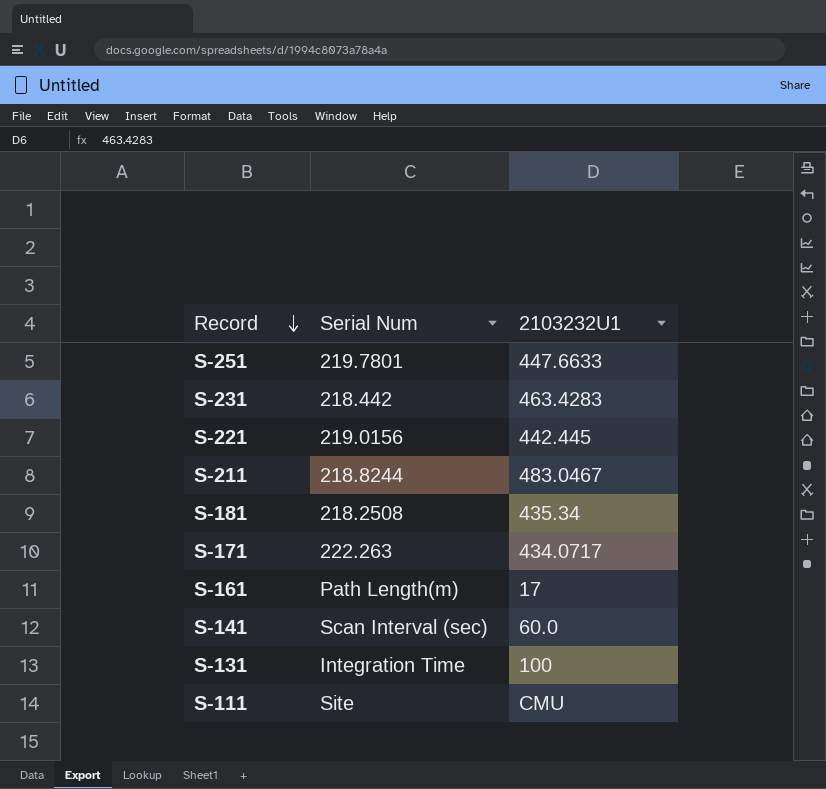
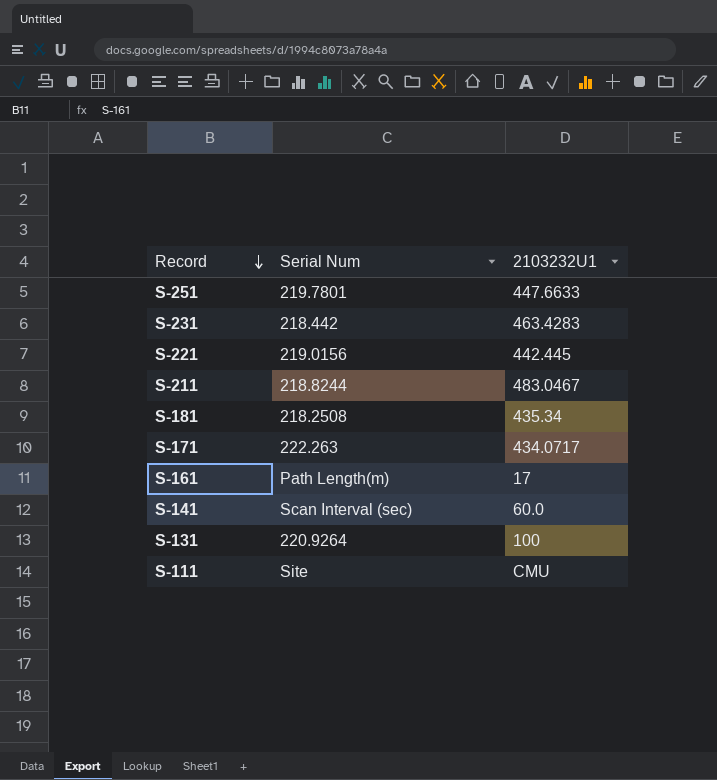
S-131 | Serial Num: Integration Time -> 220.9264

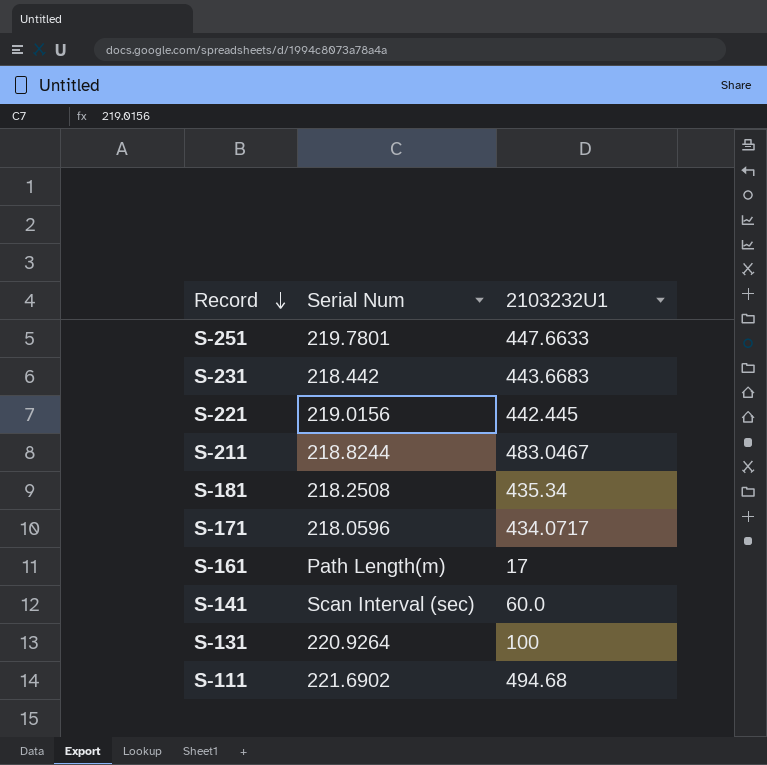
S-231 | 2103232U1: 463.4283 -> 443.6683
S-171 | Serial Num: 222.263 -> 218.0596
S-111 | Serial Num: Site -> 221.6902
S-111 | 2103232U1: CMU -> 494.68

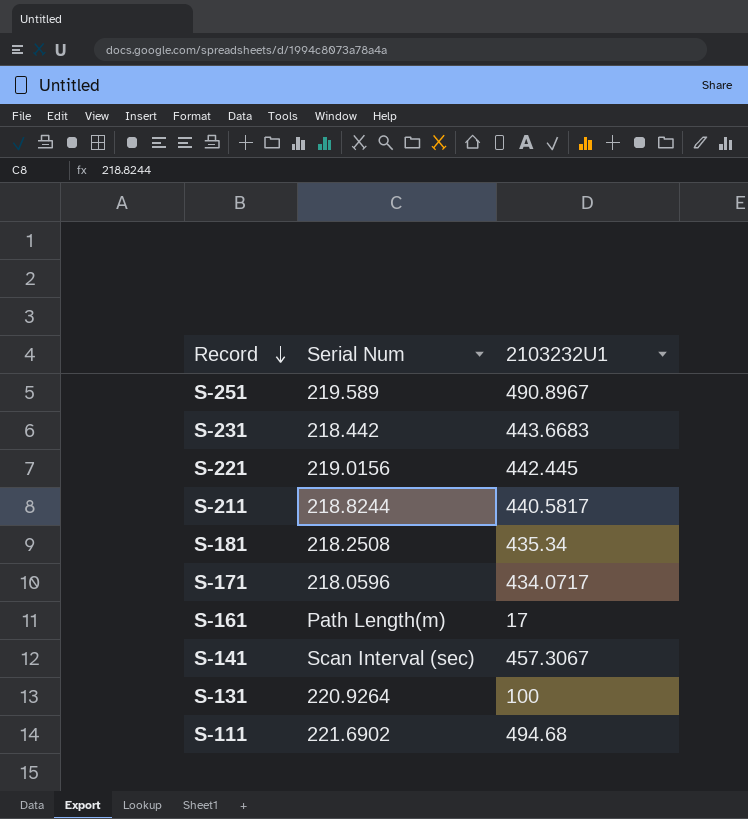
S-251 | Serial Num: 219.7801 -> 219.589
S-251 | 2103232U1: 447.6633 -> 490.8967
S-211 | 2103232U1: 483.0467 -> 440.5817
S-141 | 2103232U1: 60.0 -> 457.3067

